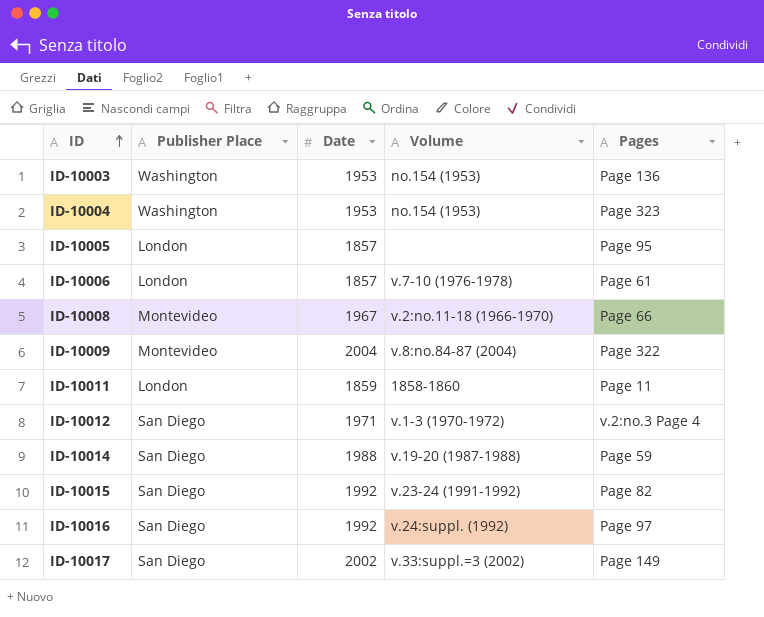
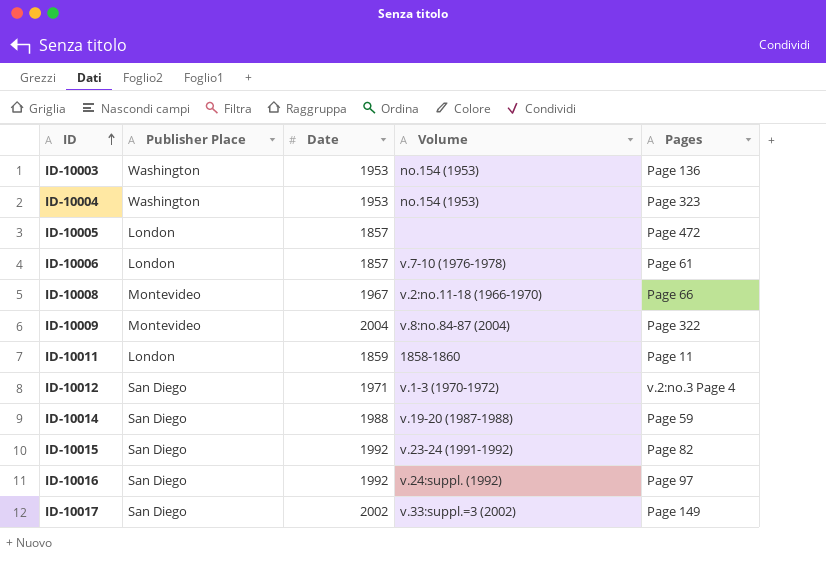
ID-10005 | Pages: Page 95 -> Page 472

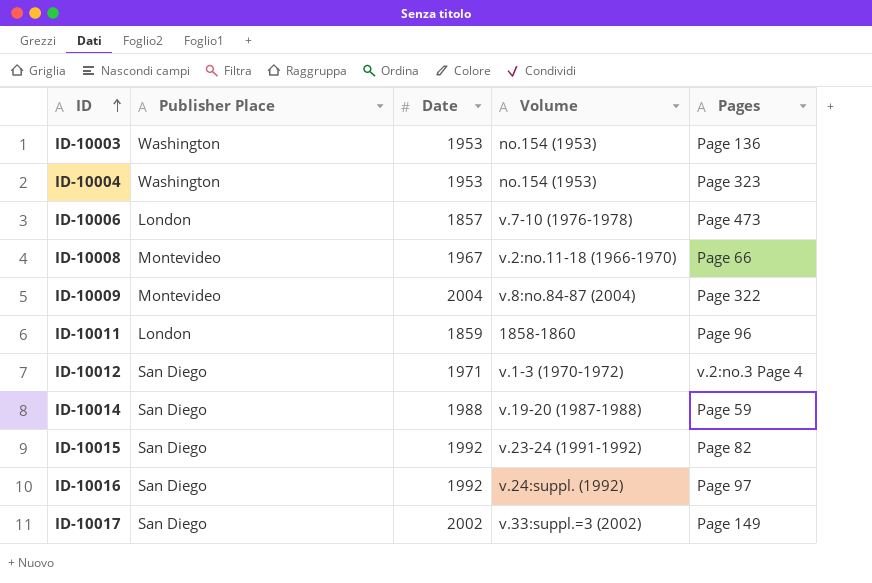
row ID-10005: London | 1857 | none | Page 472 -> none
ID-10006 | Pages: Page 61 -> Page 473
ID-10011 | Pages: Page 11 -> Page 96

